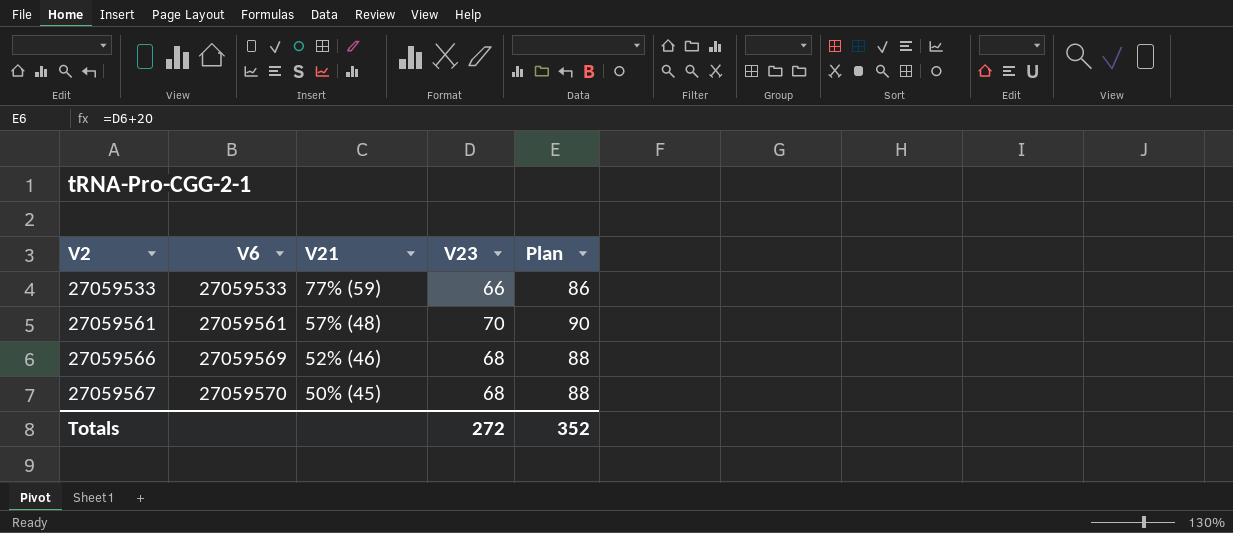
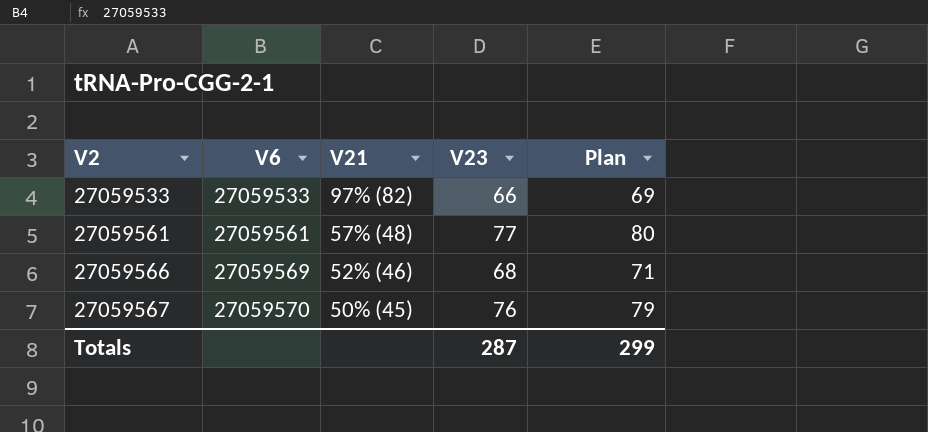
column Plan | formula: [V23] + 20 -> [V23] + 3
27059533 | V21: 77% (59) -> 97% (82)
27059561 | V23: 70 -> 77
27059567 | V23: 68 -> 76
Totals | V23: 272 -> 287
Totals | Plan: 352 -> 299

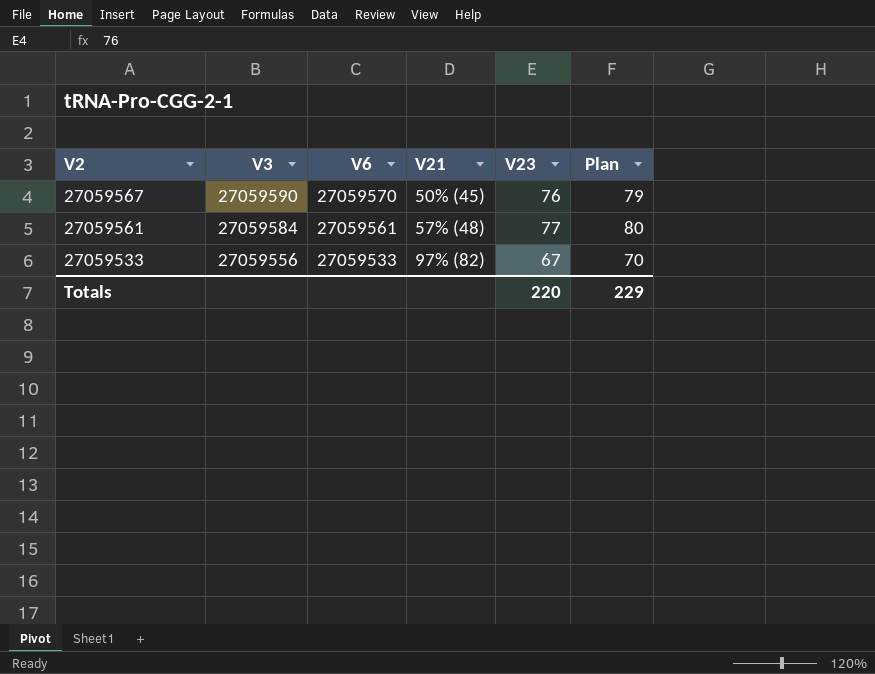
row order: V2 ascending -> V2 descending
column V3 | position: none -> 2
row 27059566: 27059569 | 52% (46) | 68 | 71 -> none
27059533 | V23: 66 -> 67
27059533 | Plan: 69 -> 70
Totals | V23: 287 -> 220
Totals | Plan: 299 -> 229

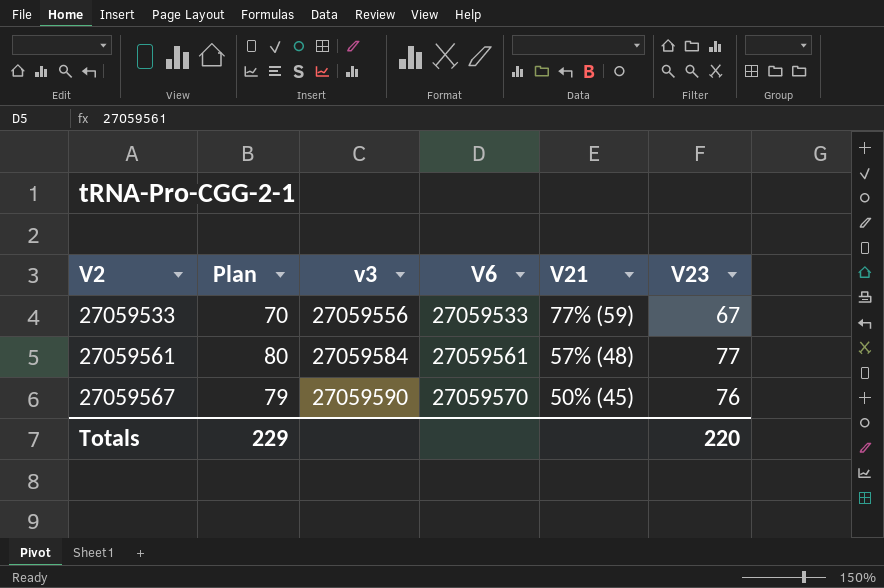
row order: V2 descending -> V2 ascending
column Plan | position: 6 -> 2
column name: V3 -> v3
27059533 | V21: 97% (82) -> 77% (59)

